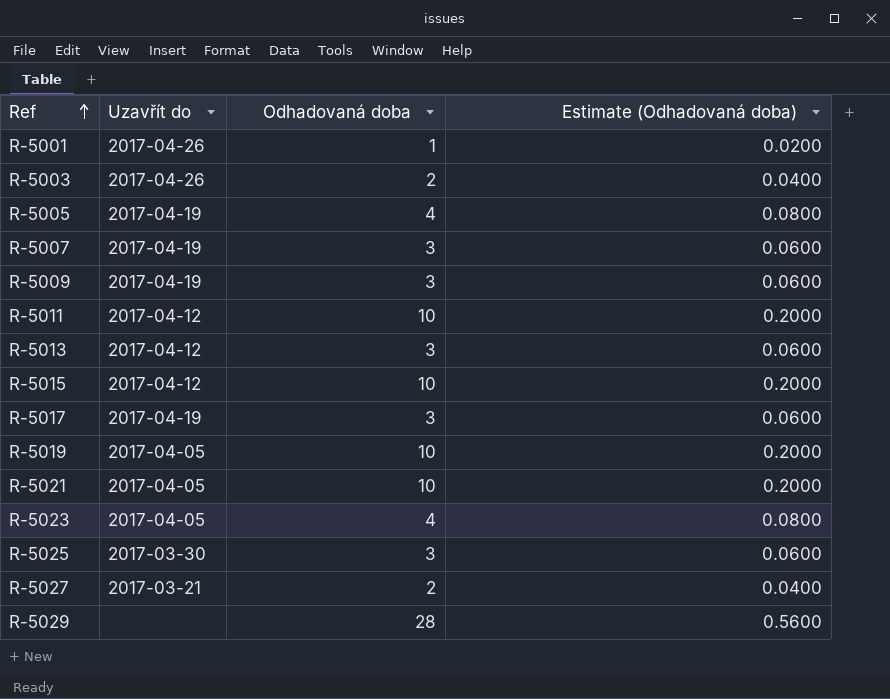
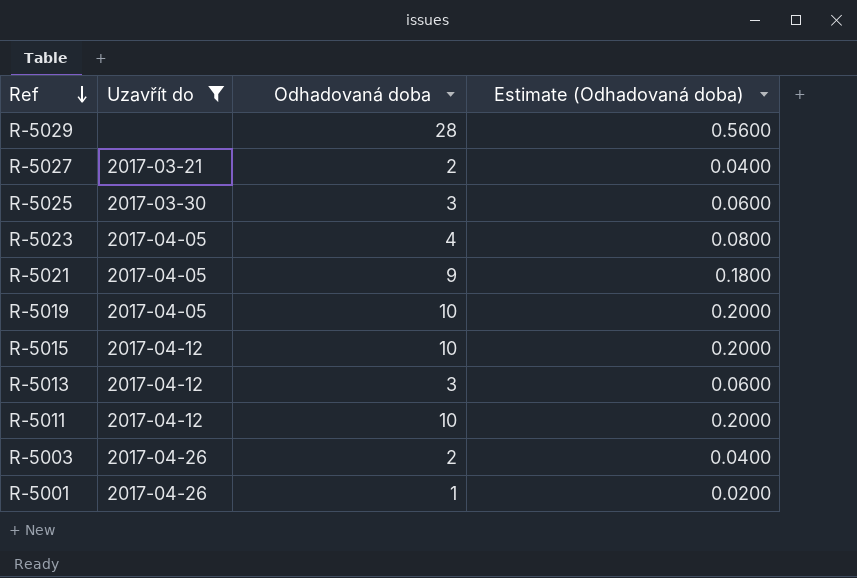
filter: none -> Uzavřít do != 2017-04-19
row order: Ref ascending -> Ref descending
R-5021 | Odhadovaná doba: 10 -> 9
R-5021 | Estimate (Odhadovaná doba): 0.2000 -> 0.1800

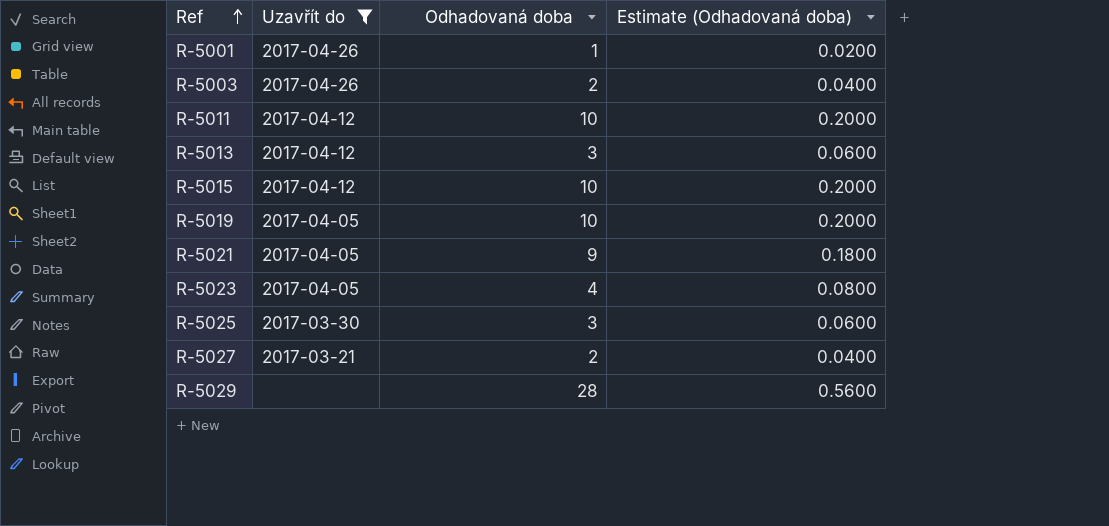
row order: Ref descending -> Ref ascending

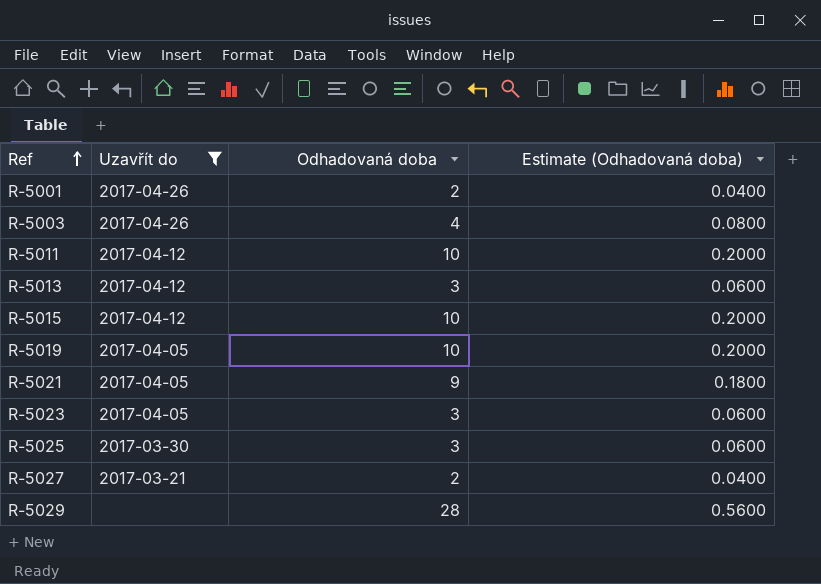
R-5001 | Odhadovaná doba: 1 -> 2
R-5001 | Estimate (Odhadovaná doba): 0.0200 -> 0.0400
R-5003 | Odhadovaná doba: 2 -> 4
R-5003 | Estimate (Odhadovaná doba): 0.0400 -> 0.0800
R-5023 | Odhadovaná doba: 4 -> 3
R-5023 | Estimate (Odhadovaná doba): 0.0800 -> 0.0600

